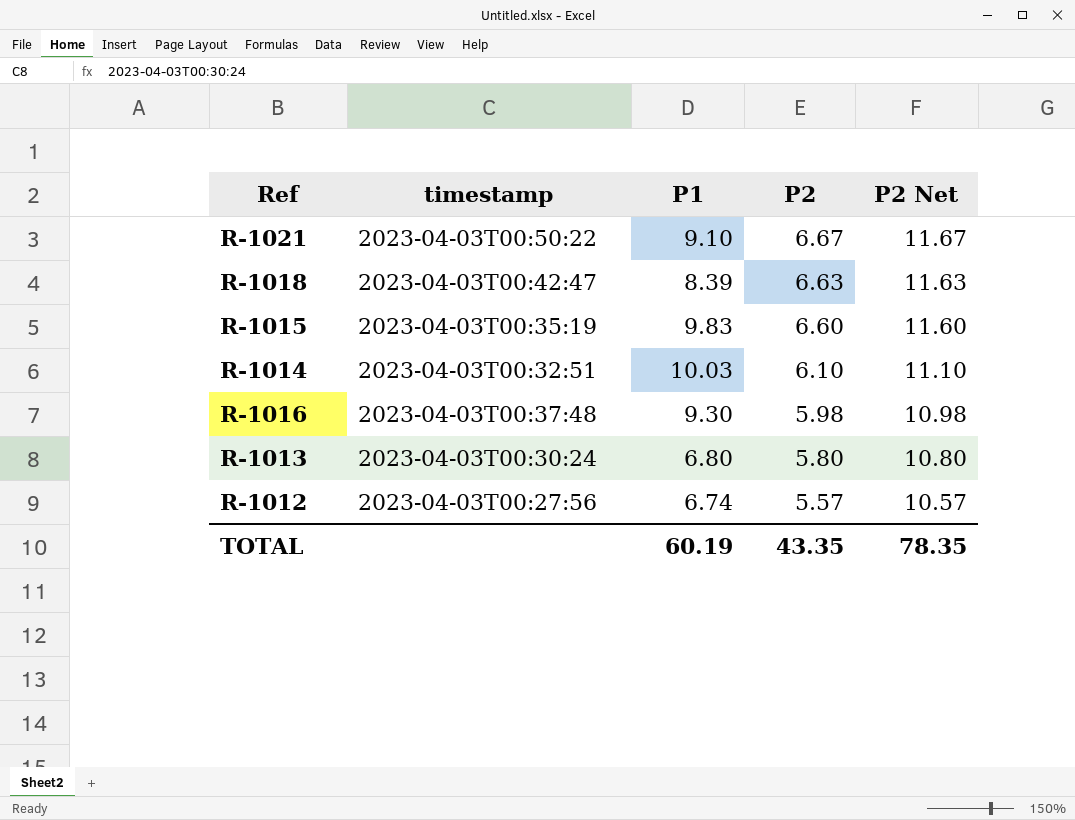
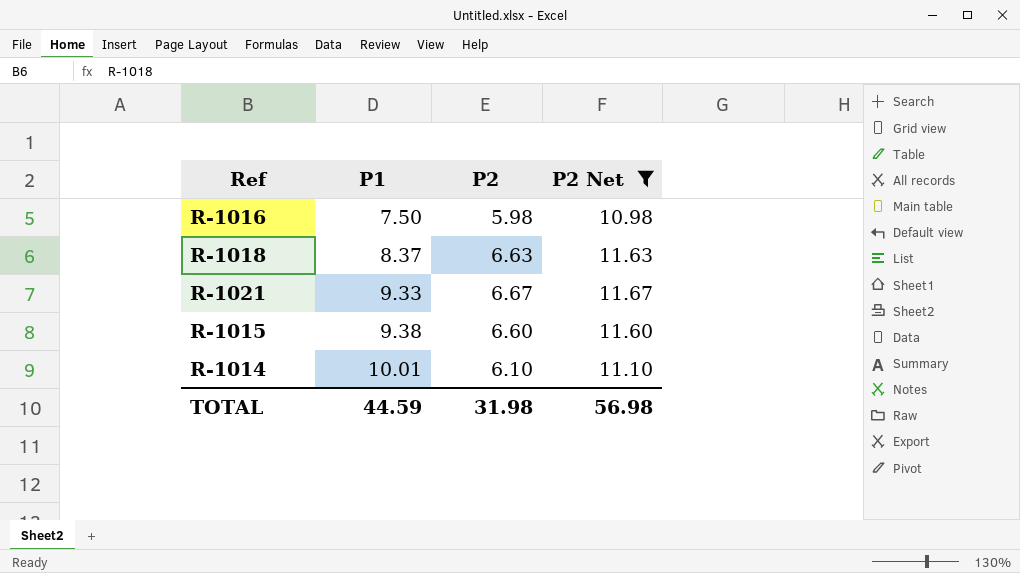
filter: none -> P2 Net >= 10.98
row order: P2 descending -> P1 ascending
column timestamp | position: 2 -> none
R-1016 | P1: 9.30 -> 7.50
R-1018 | P1: 8.39 -> 8.37
R-1021 | P1: 9.10 -> 9.33
R-1015 | P1: 9.83 -> 9.38
R-1014 | P1: 10.03 -> 10.01
TOTAL | P1: 60.19 -> 44.59
TOTAL | P2: 43.35 -> 31.98
TOTAL | P2 Net: 78.35 -> 56.98

